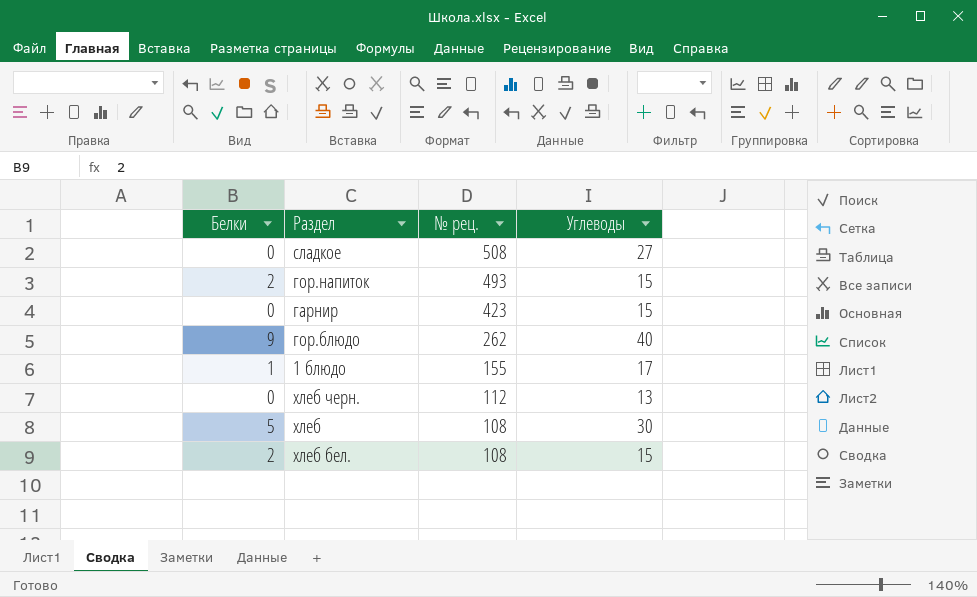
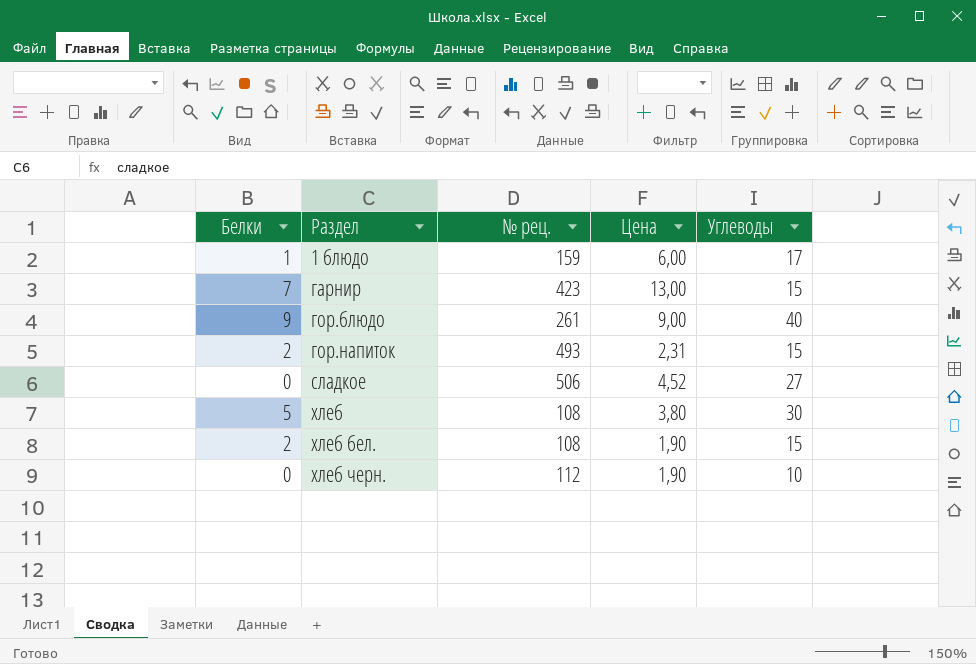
row order: № рец. descending -> Раздел ascending
column Цена | position: none -> 4
1 блюдо | № рец.: 155 -> 159
гарнир | Белки: 0 -> 7
гор.блюдо | № рец.: 262 -> 261
сладкое | № рец.: 508 -> 506
хлеб черн. | Углеводы: 13 -> 10

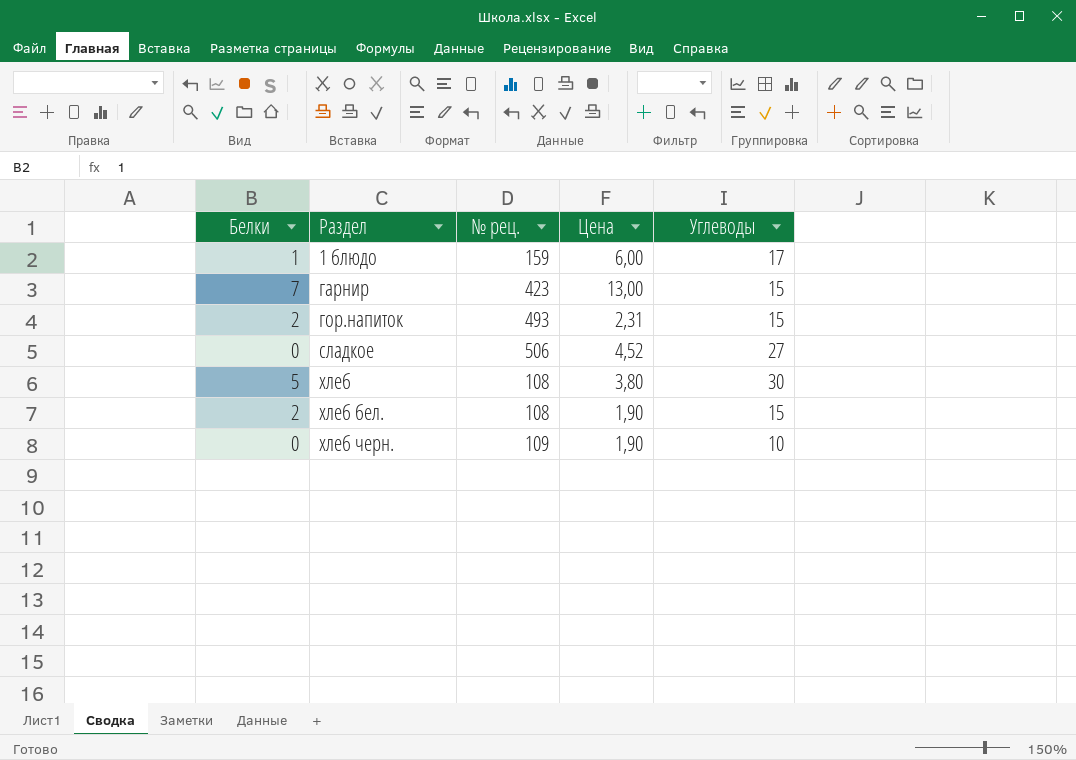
row гор.блюдо: 9 | 261 | 9,00 | 40 -> none
хлеб черн. | № рец.: 112 -> 109

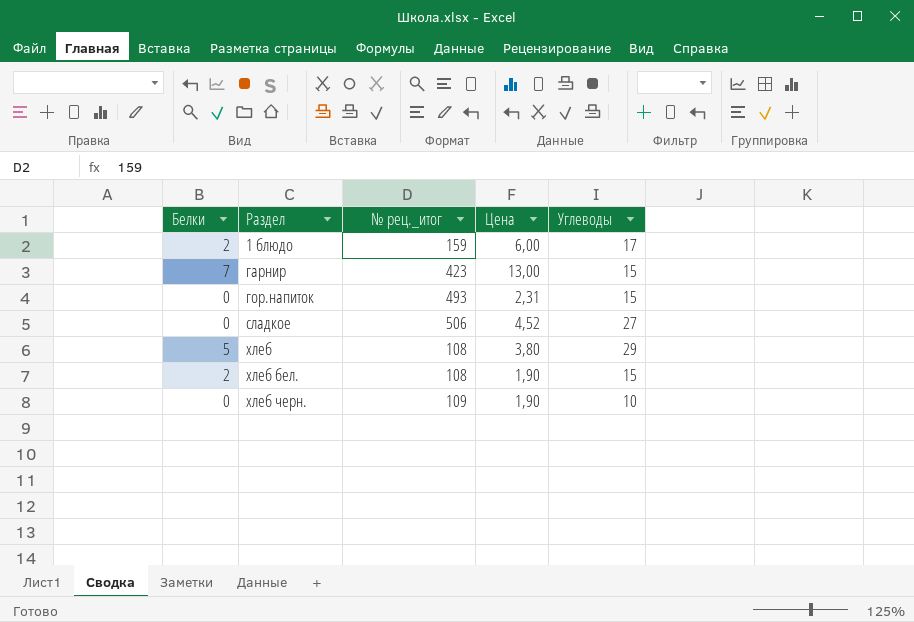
column name: № рец. -> № рец._итог
1 блюдо | Белки: 1 -> 2
гор.напиток | Белки: 2 -> 0
хлеб | Углеводы: 30 -> 29

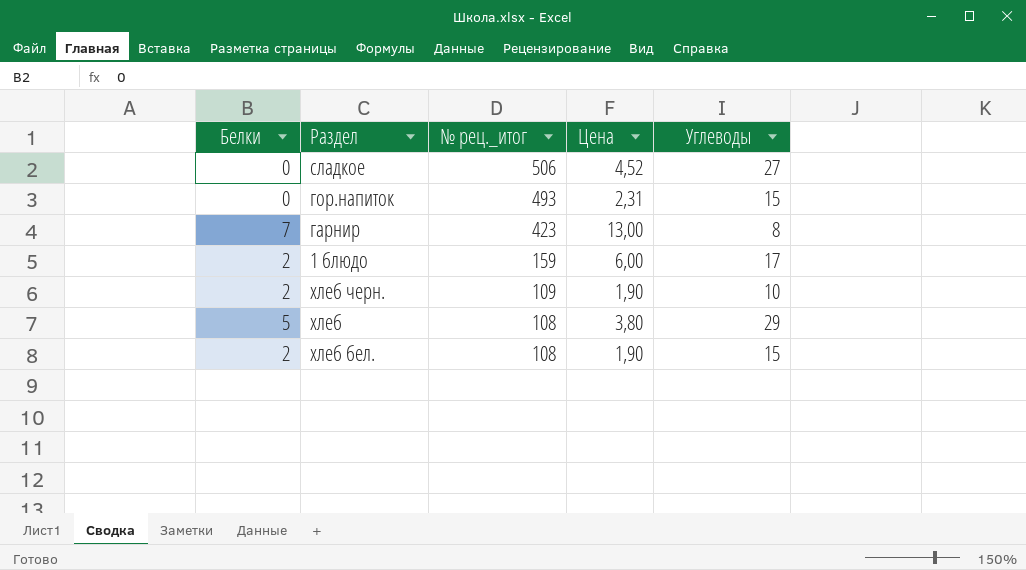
row order: Раздел ascending -> № рец._итог descending
гарнир | Углеводы: 15 -> 8
хлеб черн. | Белки: 0 -> 2

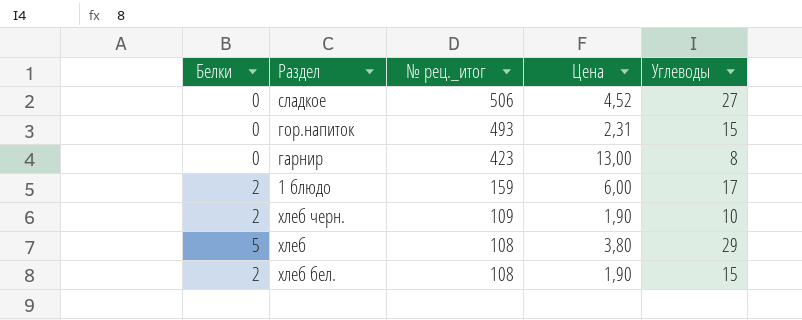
гарнир | Белки: 7 -> 0

